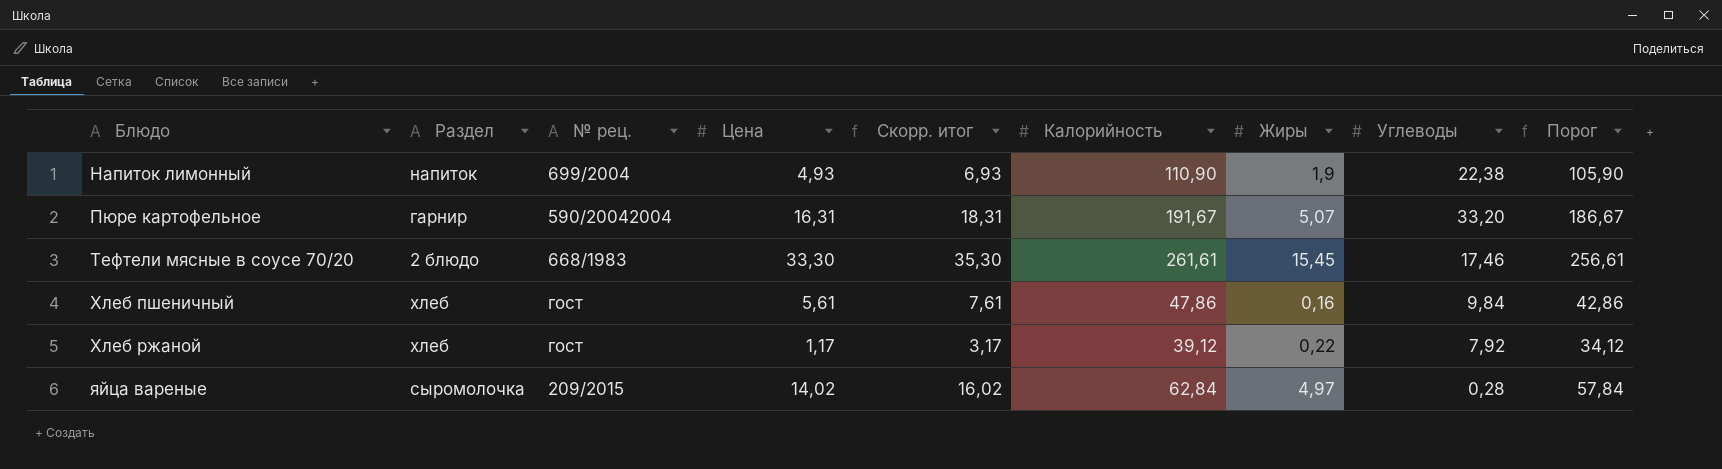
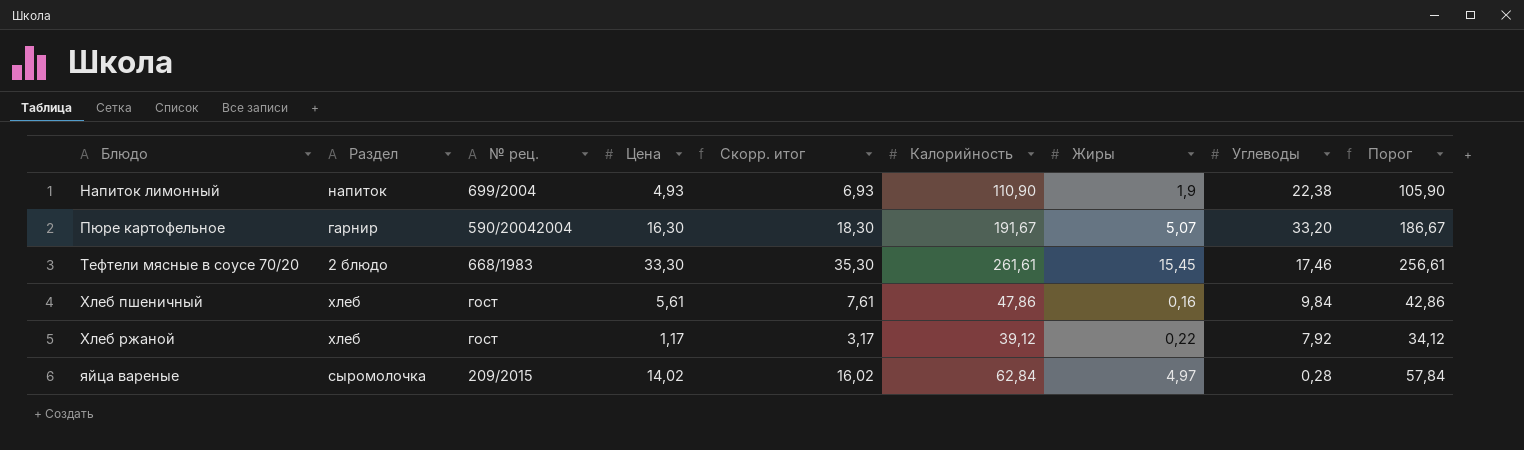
Пюре картофельное | Цена: 16,31 -> 16,30
Пюре картофельное | Скорр. итог: 18,31 -> 18,30

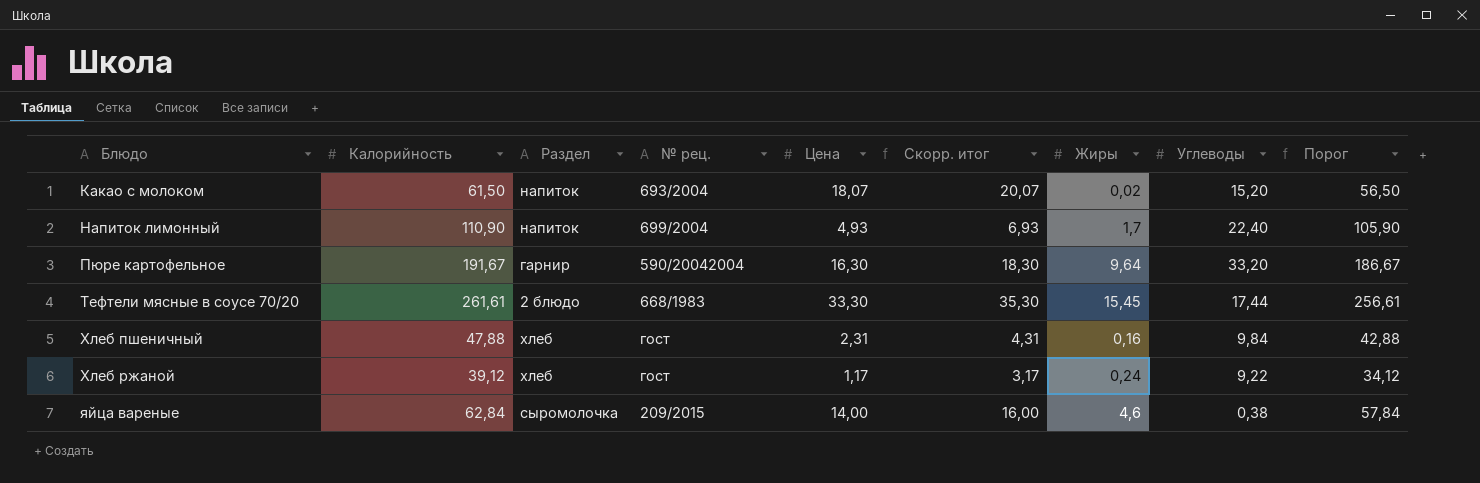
column Калорийность | position: 6 -> 2
row Какао с молоком: none -> 61,50 | напиток | 693/2004 | 18,07 | 20,07 | 0,02 | 15,20 | 56,50
Напиток лимонный | Жиры: 1,9 -> 1,7
Напиток лимонный | Углеводы: 22,38 -> 22,40
Пюре картофельное | Жиры: 5,07 -> 9,64
Тефтели мясные в соусе 70/20 | Углеводы: 17,46 -> 17,44
Хлеб пшеничный | Калорийность: 47,86 -> 47,88
Хлеб пшеничный | Цена: 5,61 -> 2,31
Хлеб пшеничный | Скорр. итог: 7,61 -> 4,31
Хлеб пшеничный | Порог: 42,86 -> 42,88
Хлеб ржаной | Жиры: 0,22 -> 0,24
Хлеб ржаной | Углеводы: 7,92 -> 9,22
яйца вареные | Цена: 14,02 -> 14,00
яйца вареные | Скорр. итог: 16,02 -> 16,00
яйца вареные | Жиры: 4,97 -> 4,6
яйца вареные | Углеводы: 0,28 -> 0,38

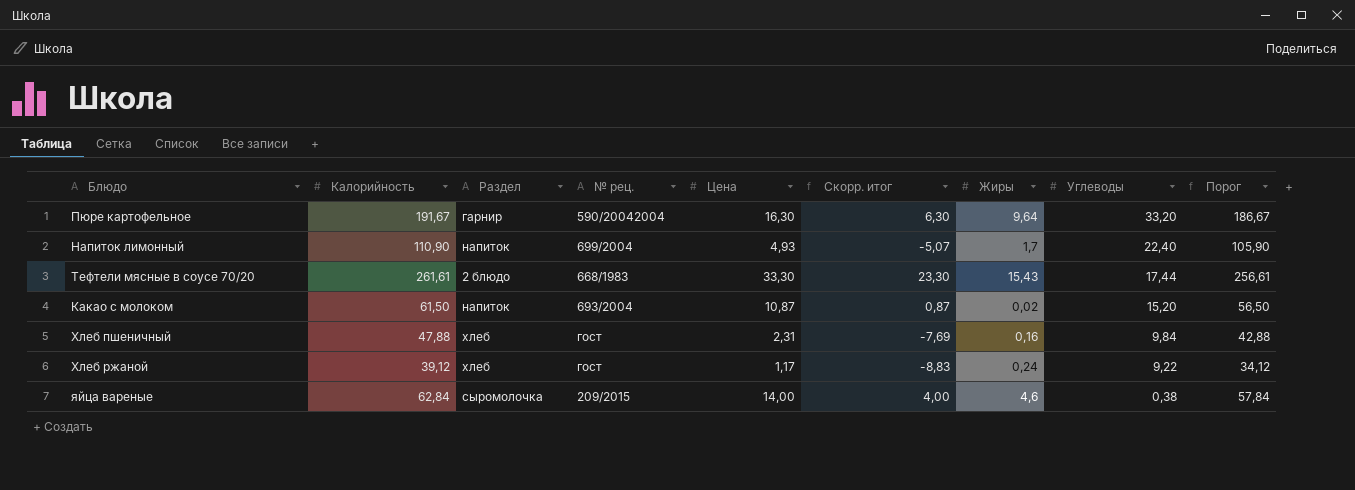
row order: Блюдо ascending -> Углеводы descending
column Скорр. итог | formula: [Цена] + 2 -> [Цена] - 10
Тефтели мясные в соусе 70/20 | Жиры: 15,45 -> 15,43
Какао с молоком | Цена: 18,07 -> 10,87

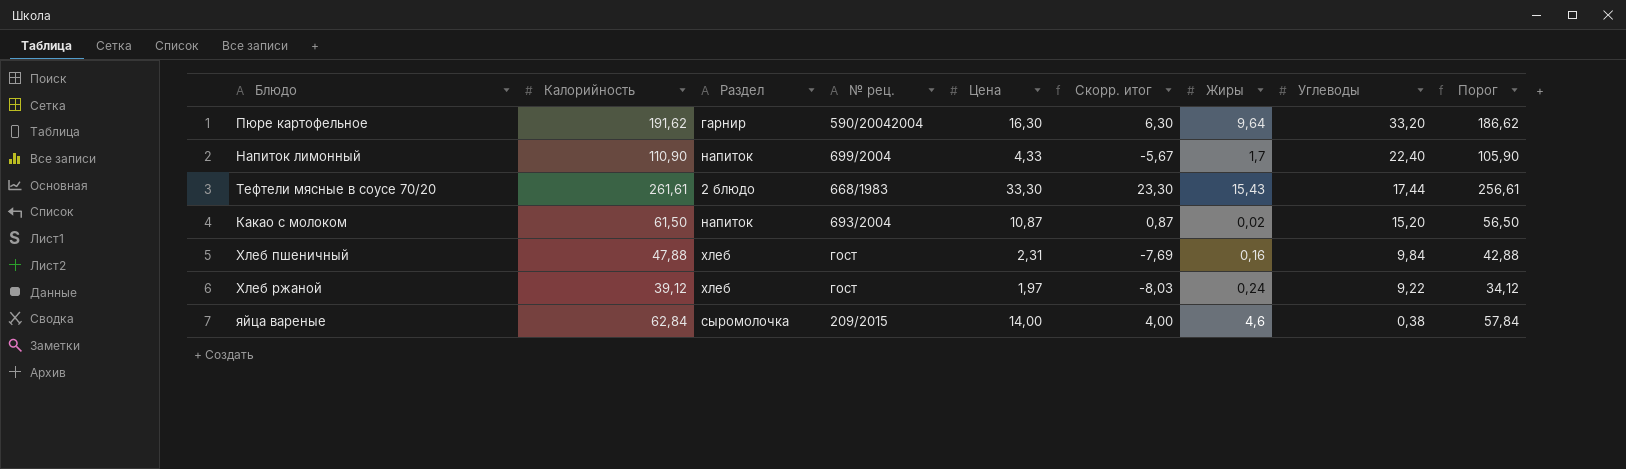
Пюре картофельное | Калорийность: 191,67 -> 191,62
Пюре картофельное | Порог: 186,67 -> 186,62
Напиток лимонный | Цена: 4,93 -> 4,33
Напиток лимонный | Скорр. итог: -5,07 -> -5,67
Хлеб ржаной | Цена: 1,17 -> 1,97
Хлеб ржаной | Скорр. итог: -8,83 -> -8,03

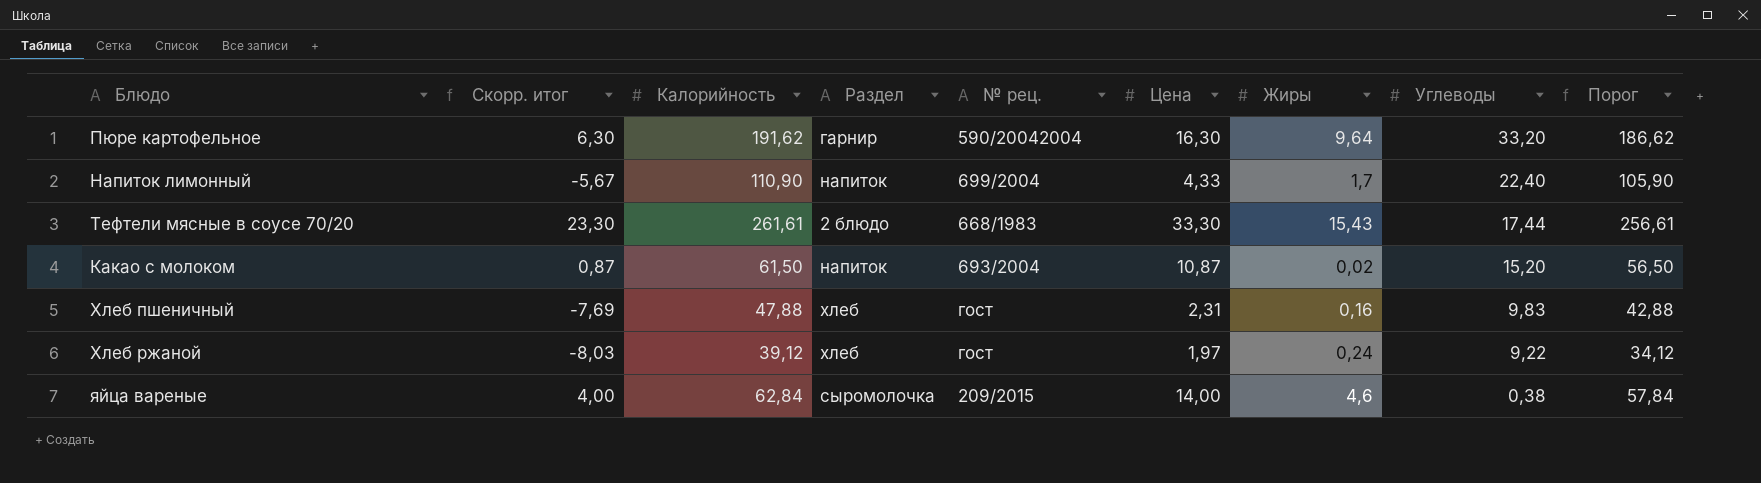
column Скорр. итог | position: 6 -> 2
Хлеб пшеничный | Углеводы: 9,84 -> 9,83

